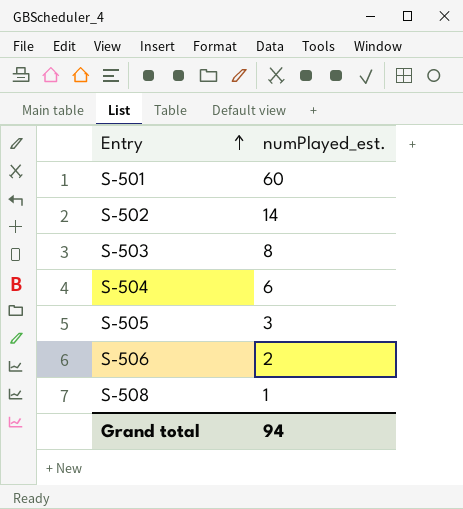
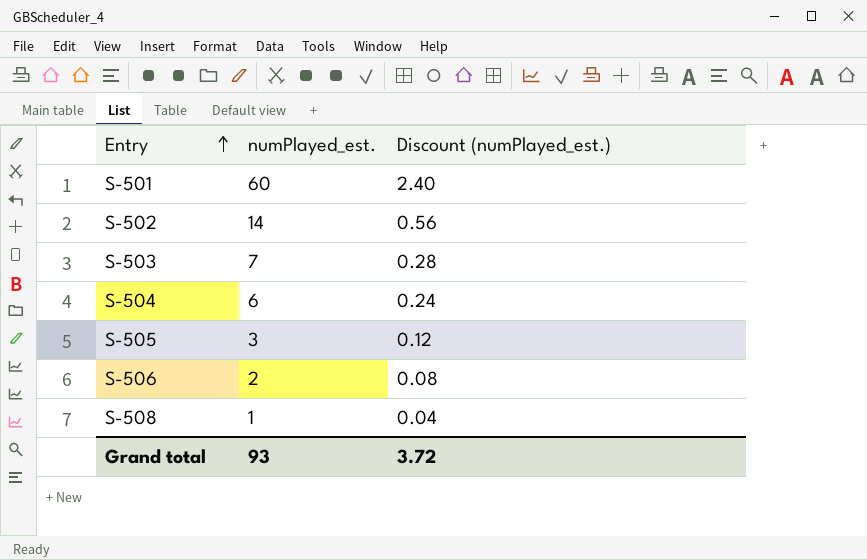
column Discount (numPlayed_est.) | formula: none -> [numPlayed_est.] * 0.04
S-503 | numPlayed_est.: 8 -> 7
Grand total | numPlayed_est.: 94 -> 93

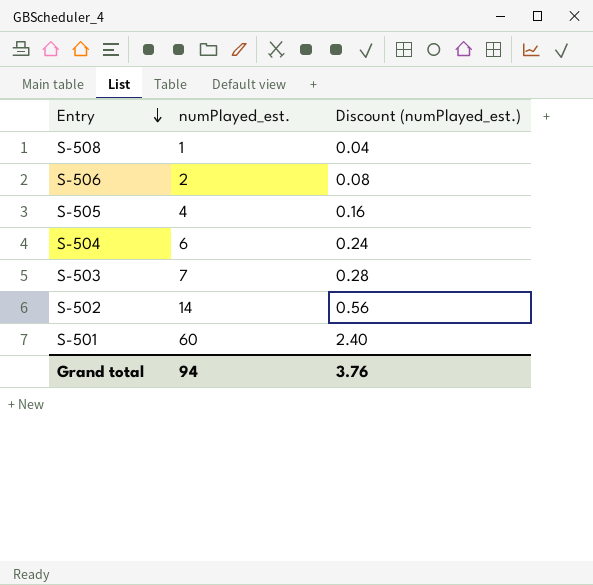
row order: Entry ascending -> Entry descending
S-505 | numPlayed_est.: 3 -> 4
S-505 | Discount (numPlayed_est.): 0.12 -> 0.16
Grand total | numPlayed_est.: 93 -> 94
Grand total | Discount (numPlayed_est.): 3.72 -> 3.76

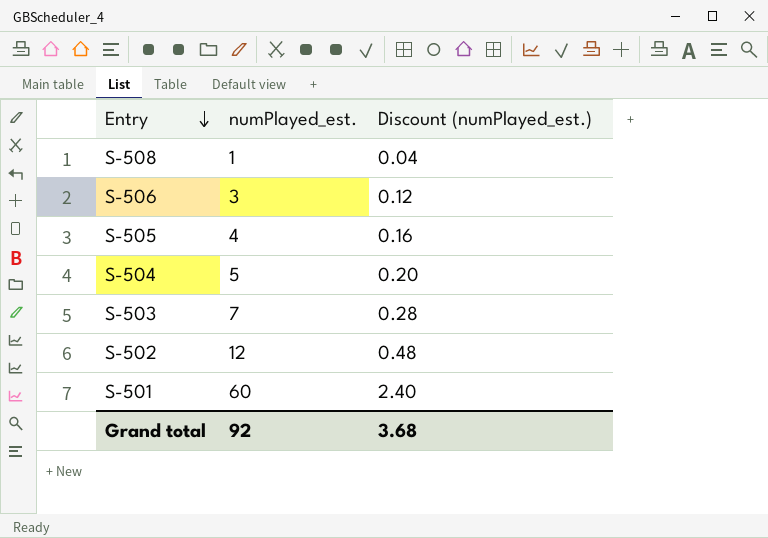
S-506 | numPlayed_est.: 2 -> 3
S-506 | Discount (numPlayed_est.): 0.08 -> 0.12
S-504 | numPlayed_est.: 6 -> 5
S-504 | Discount (numPlayed_est.): 0.24 -> 0.20
S-502 | numPlayed_est.: 14 -> 12
S-502 | Discount (numPlayed_est.): 0.56 -> 0.48
Grand total | numPlayed_est.: 94 -> 92
Grand total | Discount (numPlayed_est.): 3.76 -> 3.68

